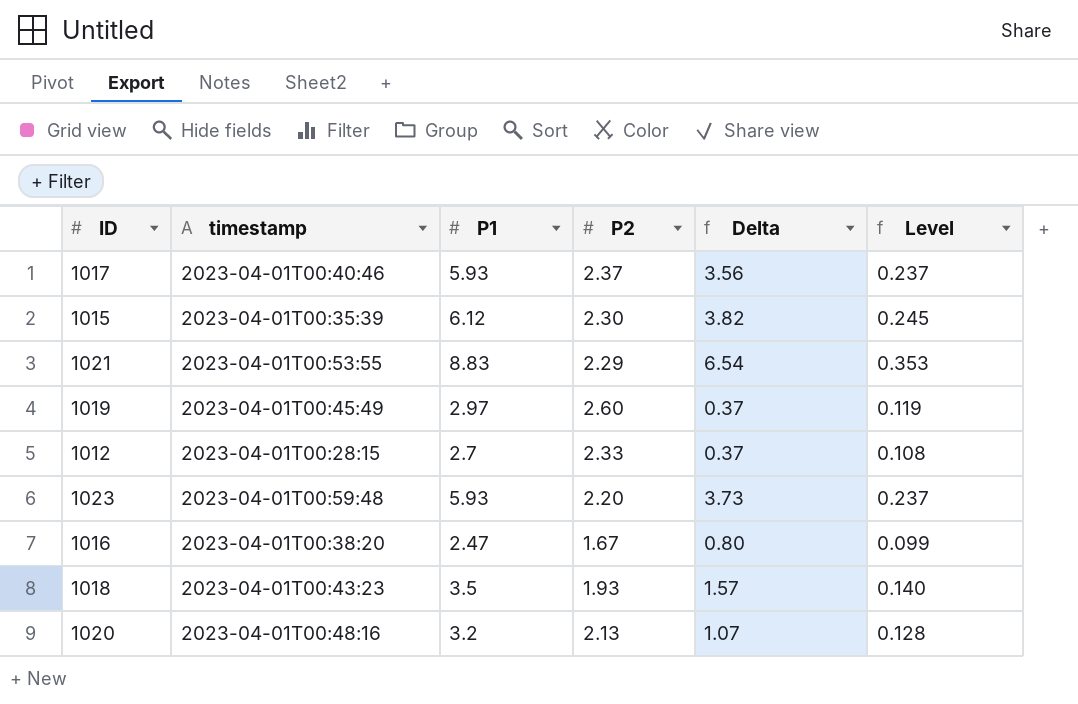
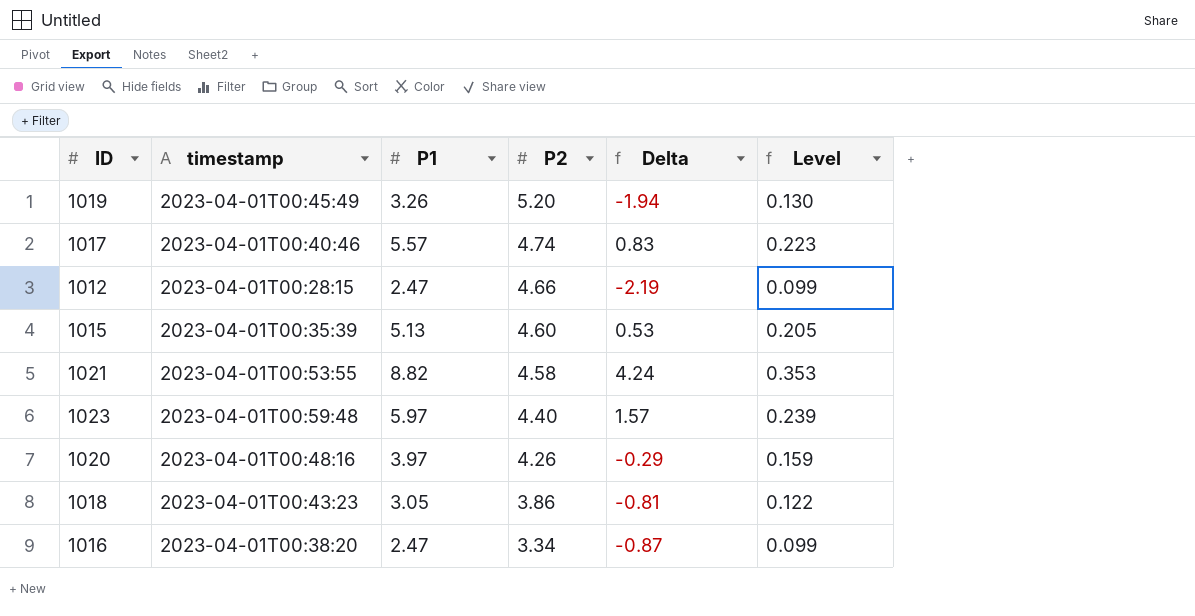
row order: none -> P2 descending
1019 | P1: 2.97 -> 3.26
1019 | P2: 2.60 -> 5.20
1019 | Delta: 0.37 -> -1.94
1019 | Level: 0.119 -> 0.130
1017 | P1: 5.93 -> 5.57
1017 | P2: 2.37 -> 4.74
1017 | Delta: 3.56 -> 0.83
1017 | Level: 0.237 -> 0.223
1012 | P1: 2.7 -> 2.47
1012 | P2: 2.33 -> 4.66
1012 | Delta: 0.37 -> -2.19
1012 | Level: 0.108 -> 0.099
1015 | P1: 6.12 -> 5.13
1015 | P2: 2.30 -> 4.60
1015 | Delta: 3.82 -> 0.53
1015 | Level: 0.245 -> 0.205
1021 | P1: 8.83 -> 8.82
1021 | P2: 2.29 -> 4.58
1021 | Delta: 6.54 -> 4.24
1023 | P1: 5.93 -> 5.97
1023 | P2: 2.20 -> 4.40
1023 | Delta: 3.73 -> 1.57
1023 | Level: 0.237 -> 0.239
1020 | P1: 3.2 -> 3.97
1020 | P2: 2.13 -> 4.26
1020 | Delta: 1.07 -> -0.29
1020 | Level: 0.128 -> 0.159
1018 | P1: 3.5 -> 3.05
1018 | P2: 1.93 -> 3.86
1018 | Delta: 1.57 -> -0.81
1018 | Level: 0.140 -> 0.122
1016 | P2: 1.67 -> 3.34
1016 | Delta: 0.80 -> -0.87

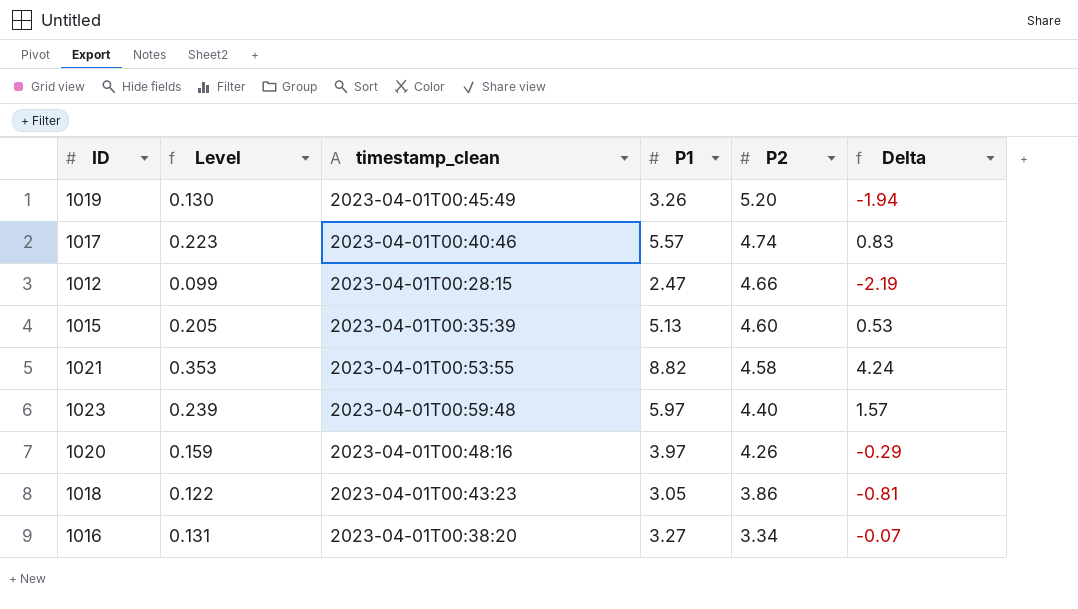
column Level | position: 6 -> 2
column name: timestamp -> timestamp_clean
1016 | Level: 0.099 -> 0.131
1016 | P1: 2.47 -> 3.27
1016 | Delta: -0.87 -> -0.07

